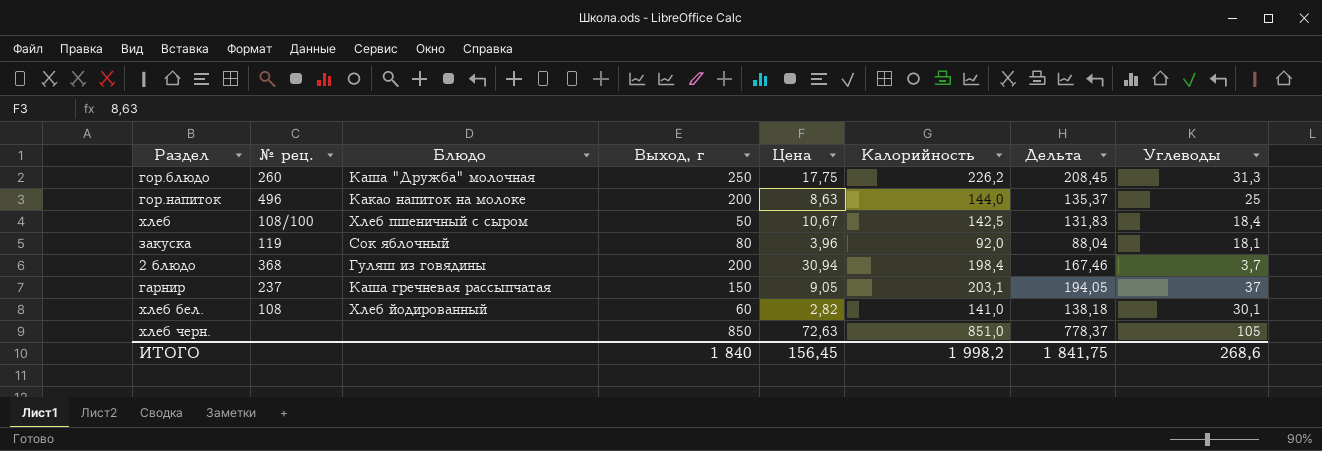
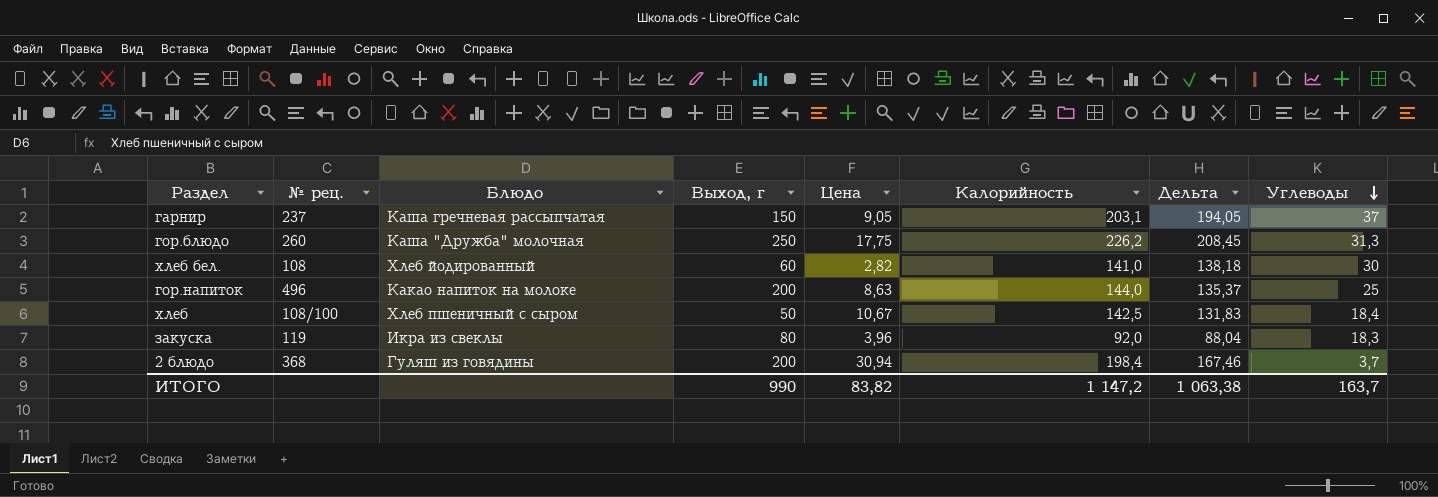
row order: none -> Углеводы descending
row хлеб черн.: none | none | 850 | 72,63 | 851,0 | 778,37 | 105 -> none
хлеб бел. | Углеводы: 30,1 -> 30
закуска | Блюдо: Сок яблочный -> Икра из свеклы
закуска | Углеводы: 18,1 -> 18,3
ИТОГО | Выход, г: 1 840 -> 990
ИТОГО | Цена: 156,45 -> 83,82
ИТОГО | Калорийность: 1 998,2 -> 1 147,2
ИТОГО | Дельта: 1 841,75 -> 1 063,38
ИТОГО | Углеводы: 268,6 -> 163,7

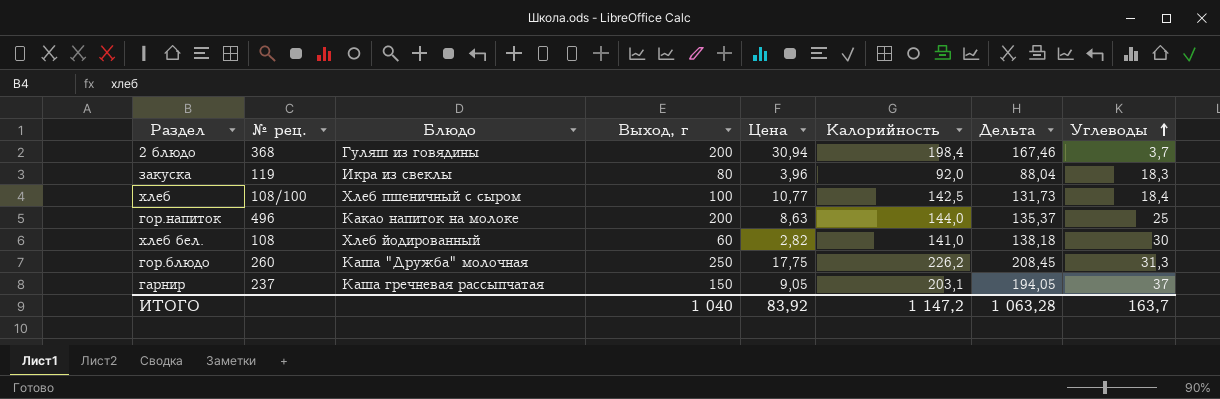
row order: Углеводы descending -> Углеводы ascending
хлеб | Выход, г: 50 -> 100
хлеб | Цена: 10,67 -> 10,77
хлеб | Дельта: 131,83 -> 131,73
ИТОГО | Выход, г: 990 -> 1 040
ИТОГО | Цена: 83,82 -> 83,92
ИТОГО | Дельта: 1 063,38 -> 1 063,28

